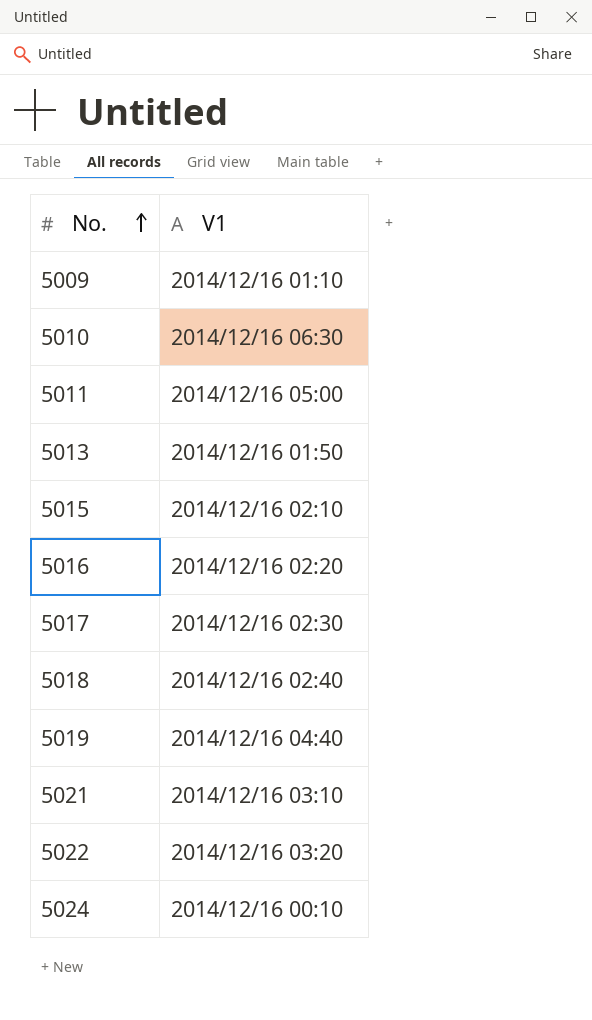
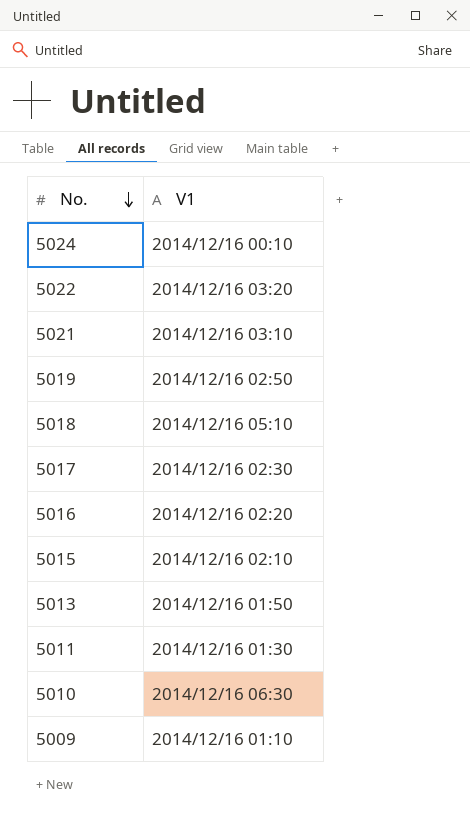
row order: No. ascending -> No. descending
5019 | V1: 2014/12/16 04:40 -> 2014/12/16 02:50
5018 | V1: 2014/12/16 02:40 -> 2014/12/16 05:10
5011 | V1: 2014/12/16 05:00 -> 2014/12/16 01:30

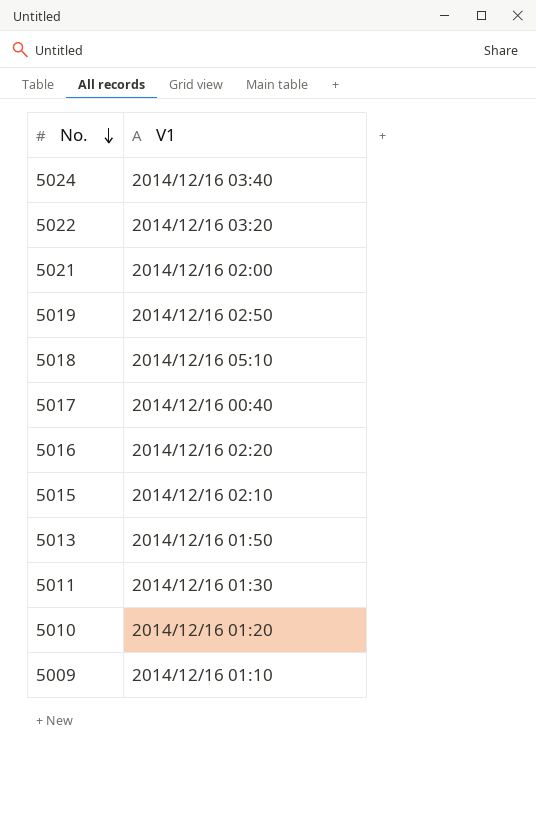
5024 | V1: 2014/12/16 00:10 -> 2014/12/16 03:40
5021 | V1: 2014/12/16 03:10 -> 2014/12/16 02:00
5017 | V1: 2014/12/16 02:30 -> 2014/12/16 00:40
5010 | V1: 2014/12/16 06:30 -> 2014/12/16 01:20

